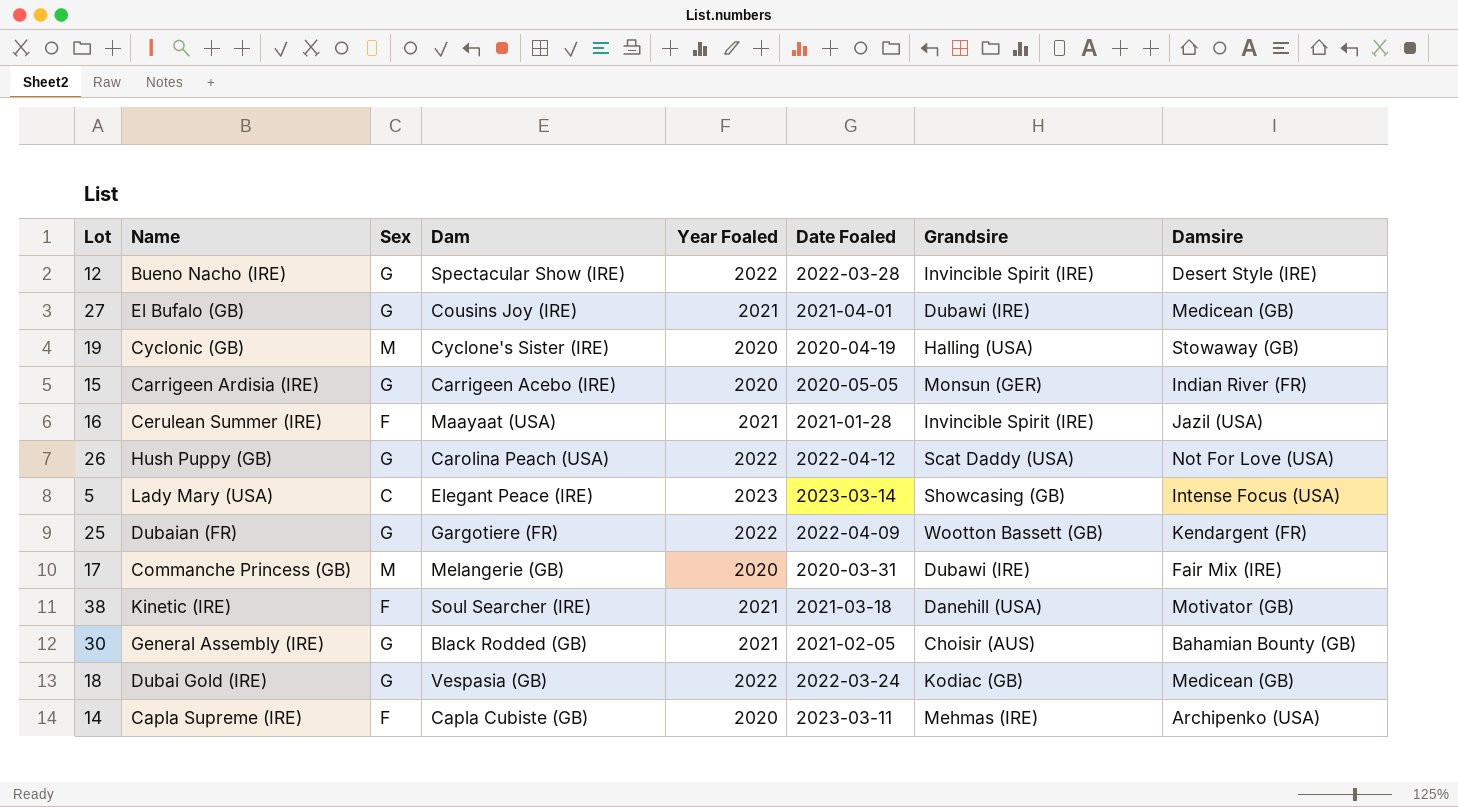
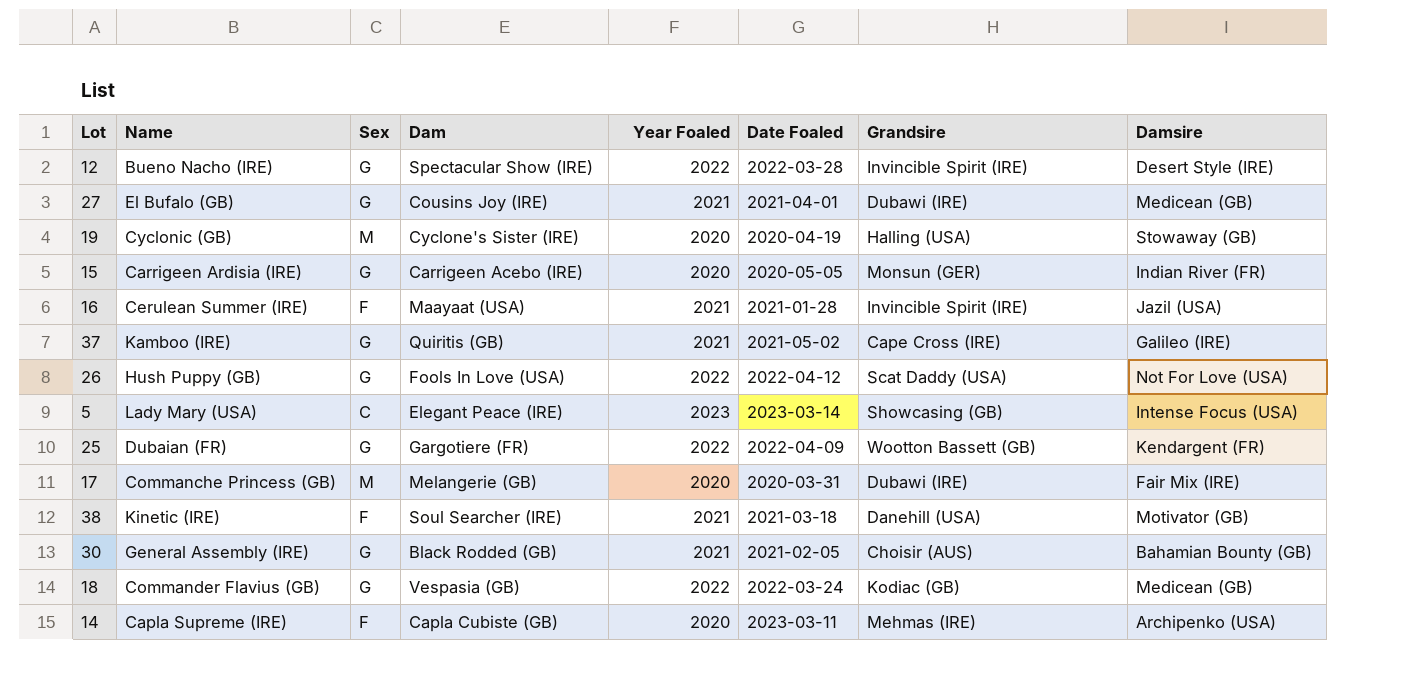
row 37: none -> Kamboo (IRE) | G | Quiritis (GB) | 2021 | 2021-05-02 | Cape Cross (IRE) | Galileo (IRE)
26 | Dam: Carolina Peach (USA) -> Fools In Love (USA)
18 | Name: Dubai Gold (IRE) -> Commander Flavius (GB)

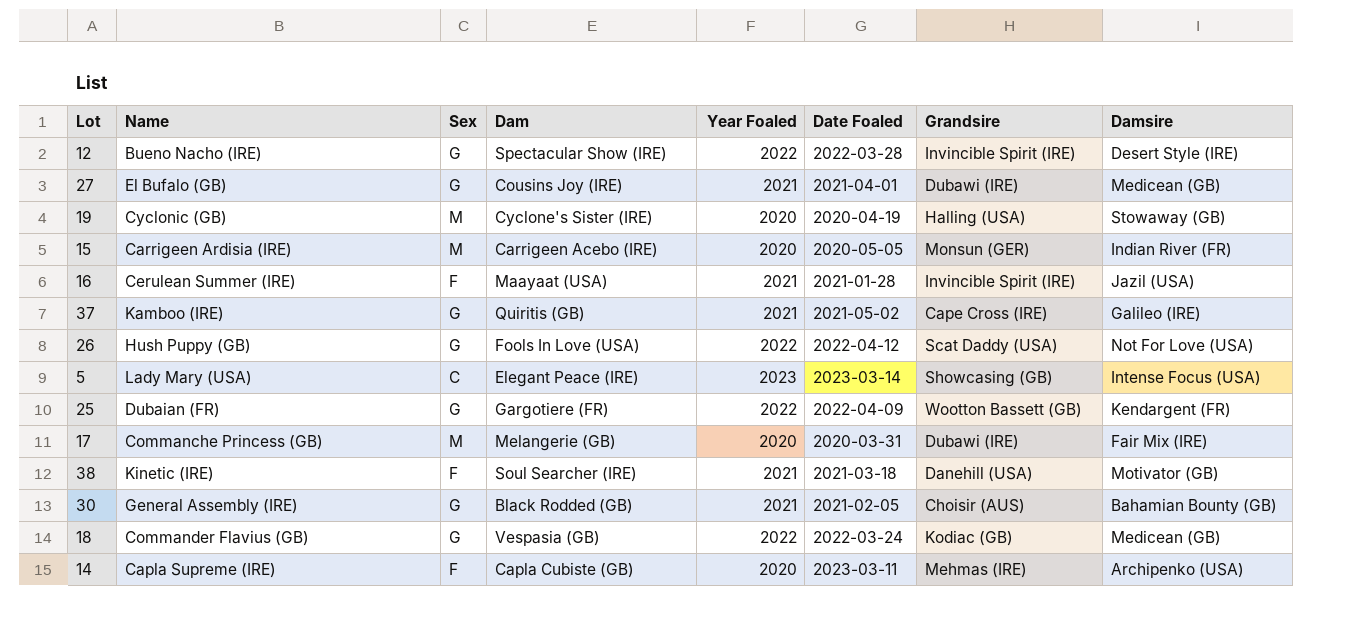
15 | Sex: G -> M

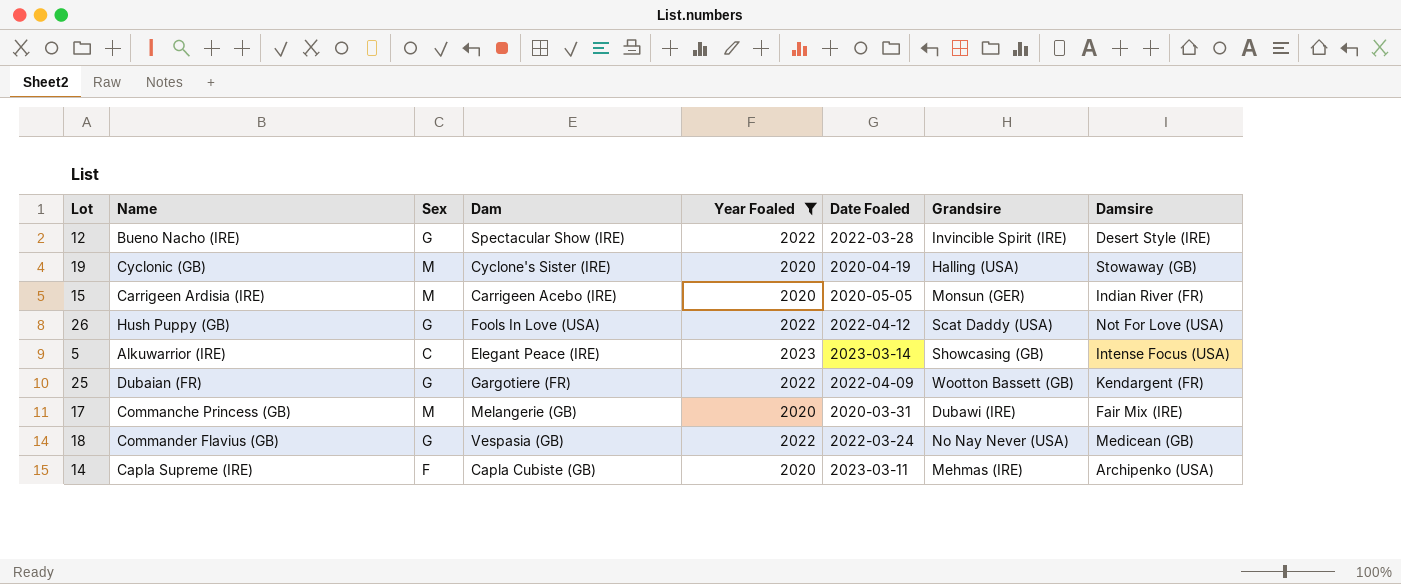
filter: none -> Year Foaled != 2021
5 | Name: Lady Mary (USA) -> Alkuwarrior (IRE)
18 | Grandsire: Kodiac (GB) -> No Nay Never (USA)

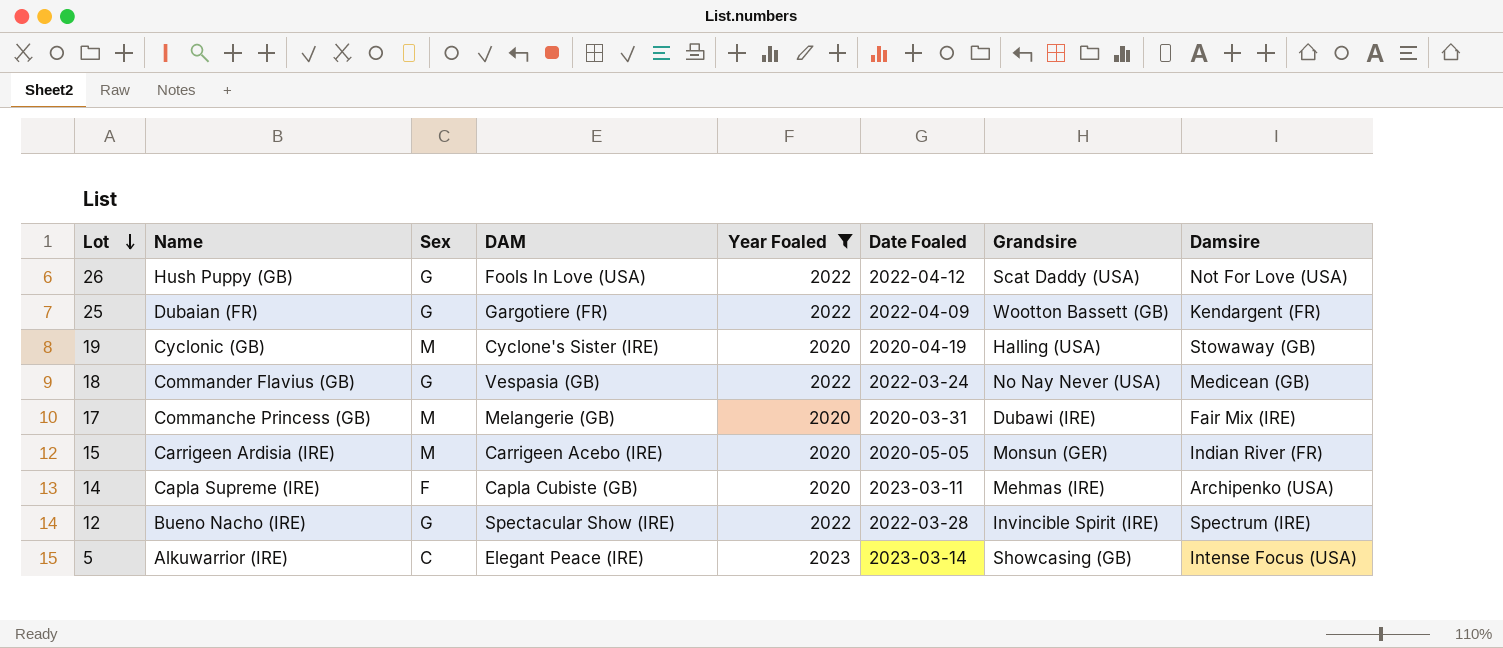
row order: none -> Lot descending
column name: Dam -> DAM
12 | Damsire: Desert Style (IRE) -> Spectrum (IRE)

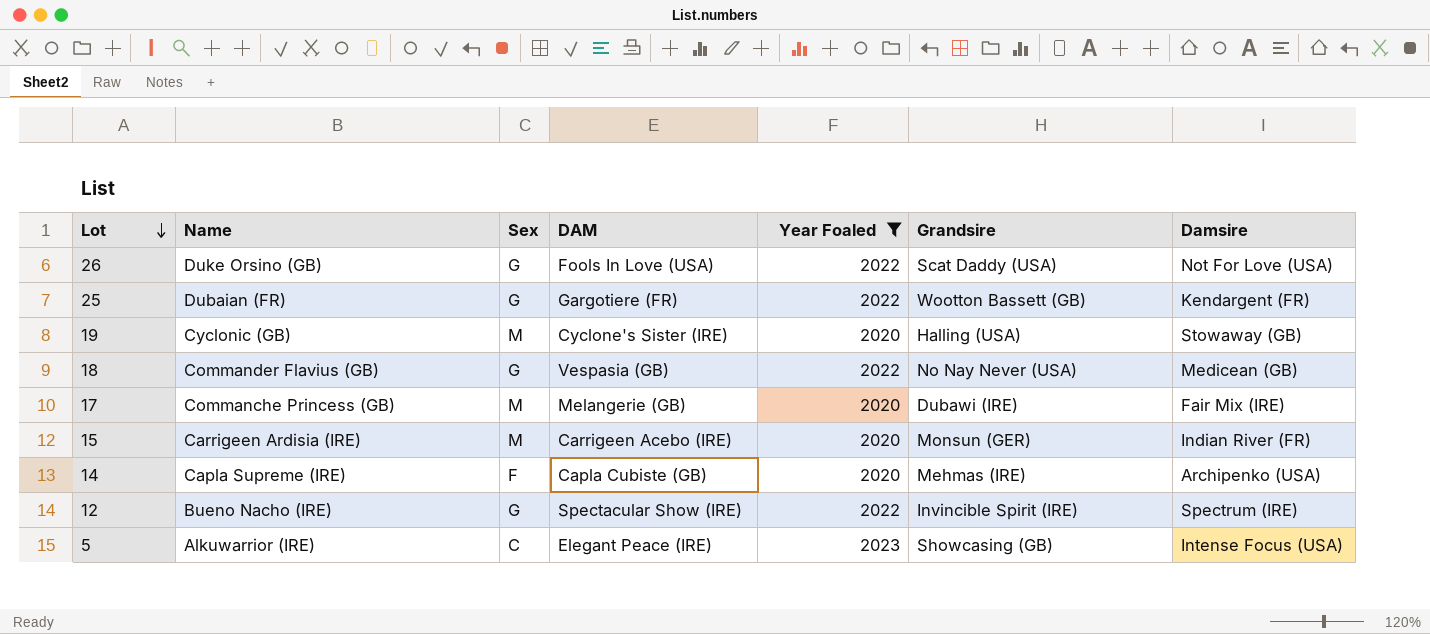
column Date Foaled | position: 6 -> none
26 | Name: Hush Puppy (GB) -> Duke Orsino (GB)

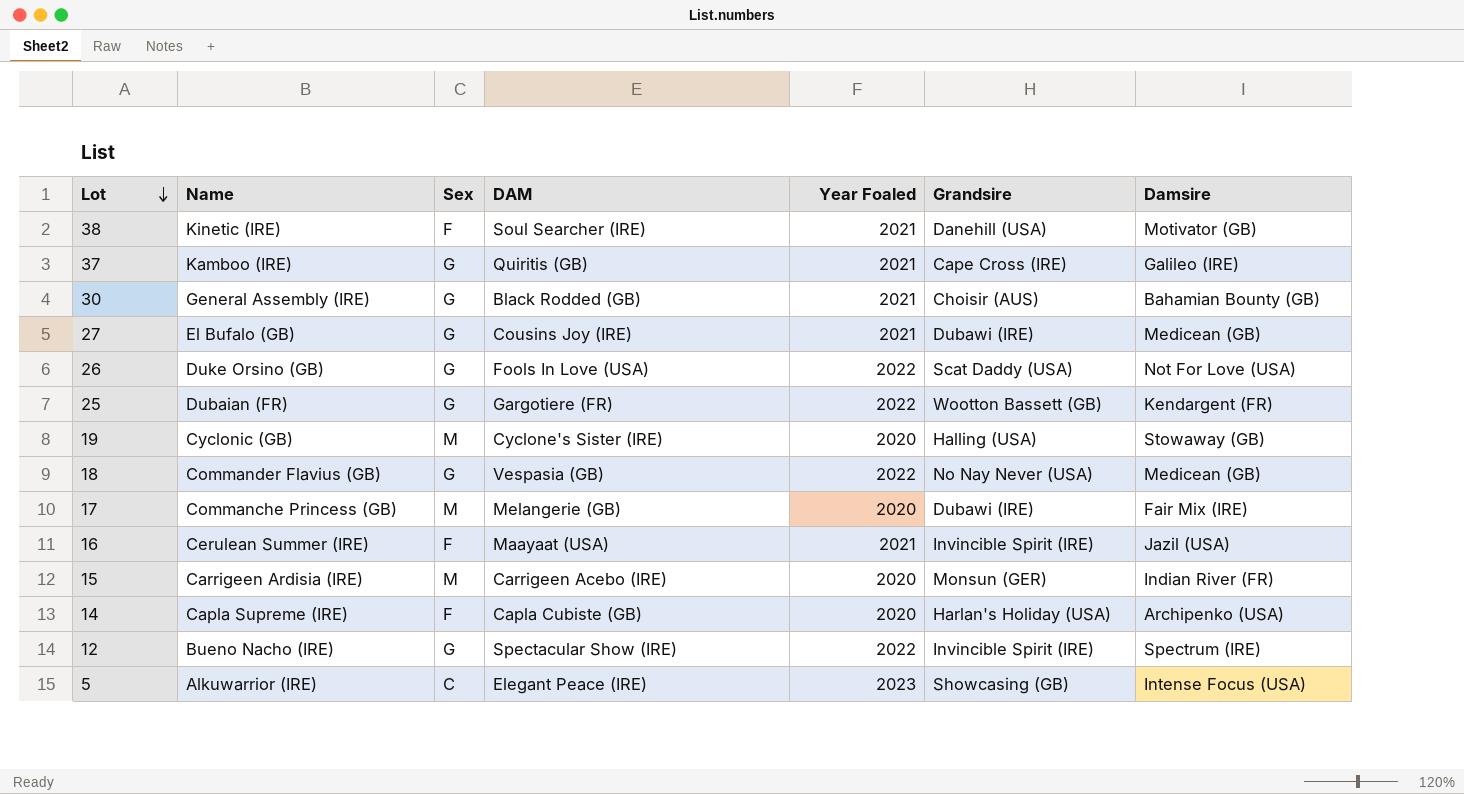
filter: Year Foaled != 2021 -> none
14 | Grandsire: Mehmas (IRE) -> Harlan's Holiday (USA)

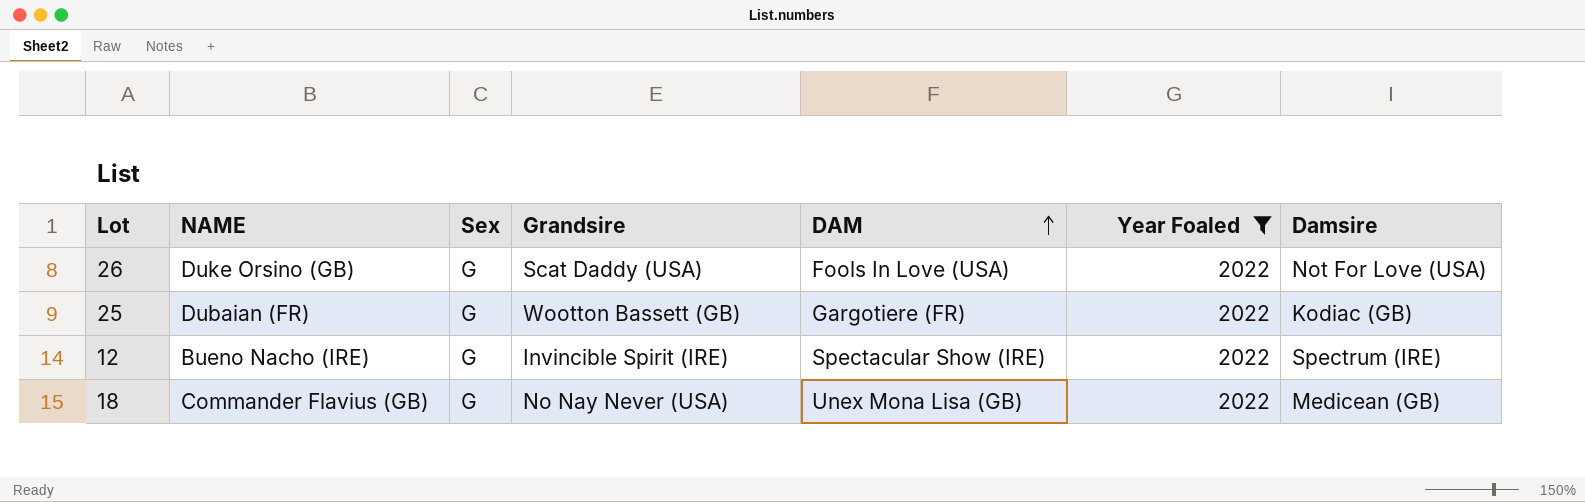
filter: none -> Year Foaled = 2022
row order: Lot descending -> DAM ascending
column name: Name -> NAME
column Grandsire | position: 6 -> 4
25 | Damsire: Kendargent (FR) -> Kodiac (GB)
18 | DAM: Vespasia (GB) -> Unex Mona Lisa (GB)

